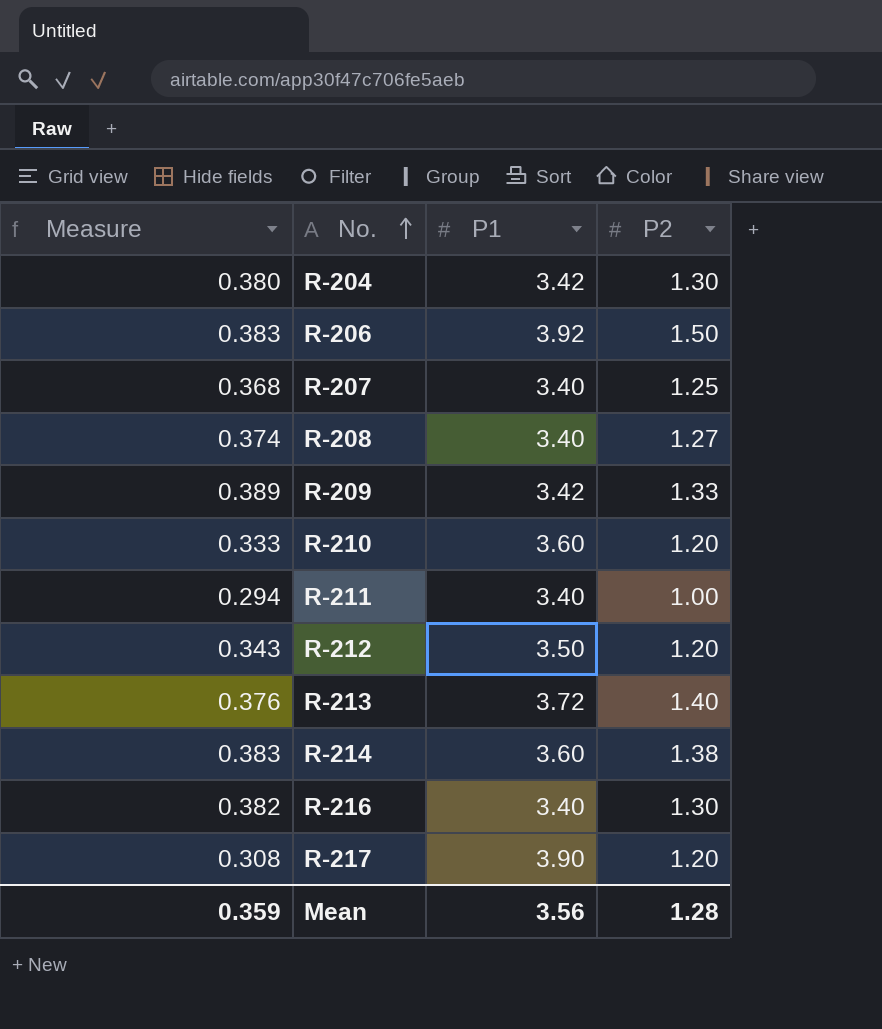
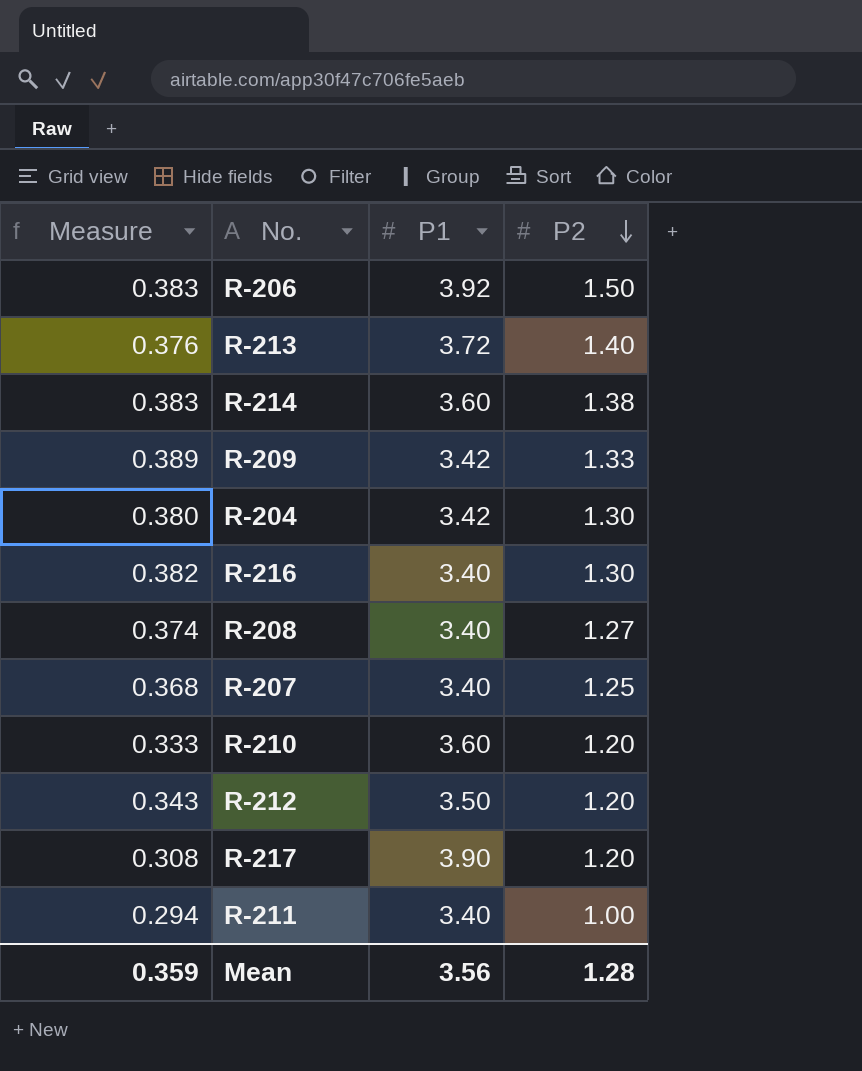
row order: No. ascending -> P2 descending

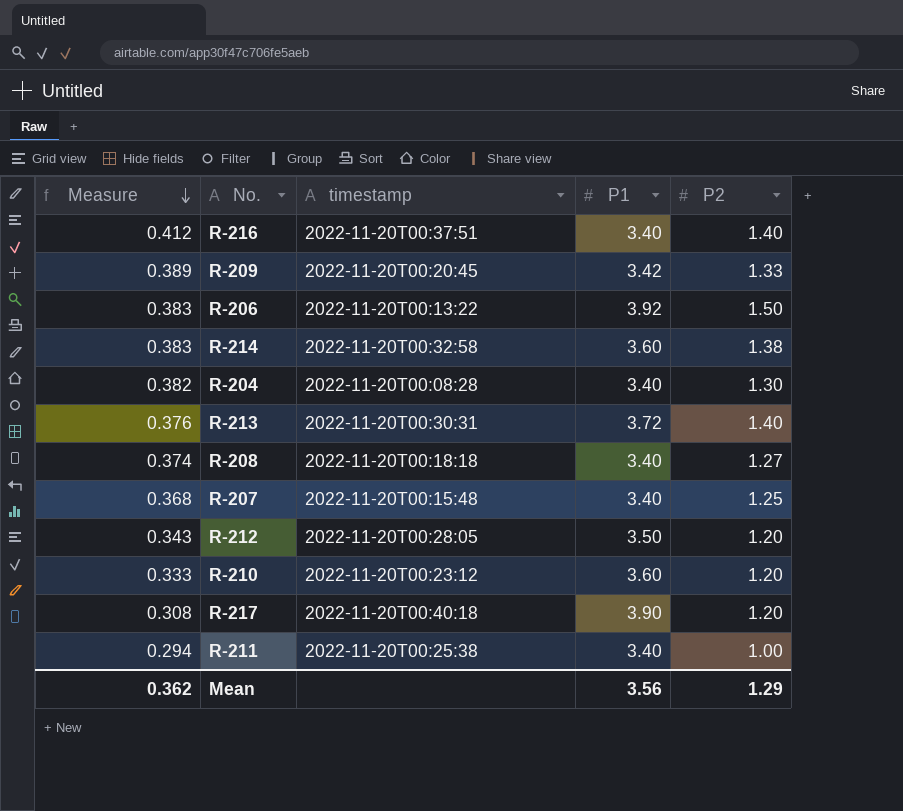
row order: P2 descending -> Measure descending
column timestamp | position: none -> 3
R-216 | Measure: 0.382 -> 0.412
R-216 | P2: 1.30 -> 1.40
R-204 | Measure: 0.380 -> 0.382
R-204 | P1: 3.42 -> 3.40
Mean | Measure: 0.359 -> 0.362
Mean | P2: 1.28 -> 1.29

